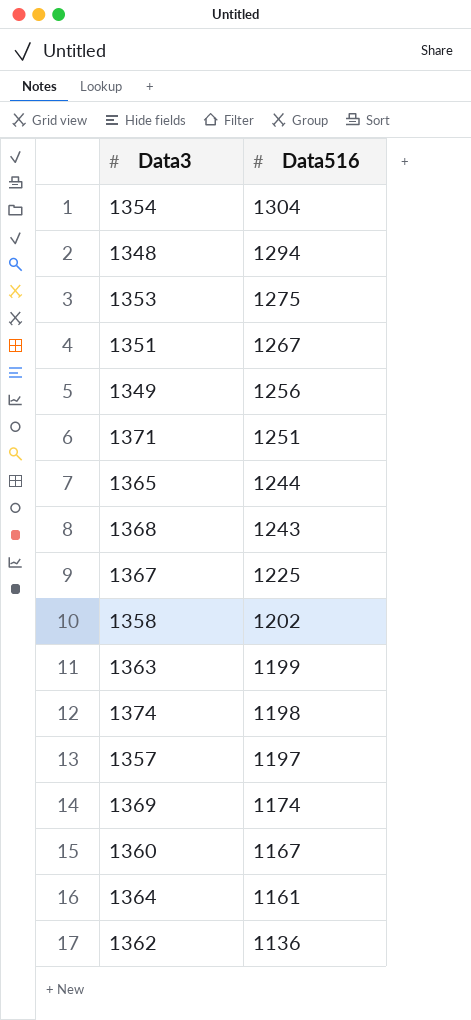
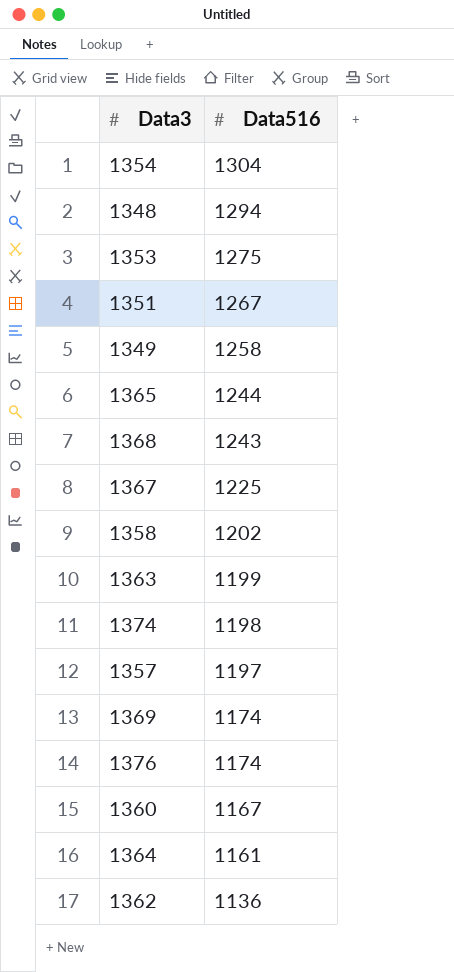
row 1371: 1251 -> none
1349 | Data516: 1256 -> 1258
row 1376: none -> 1174

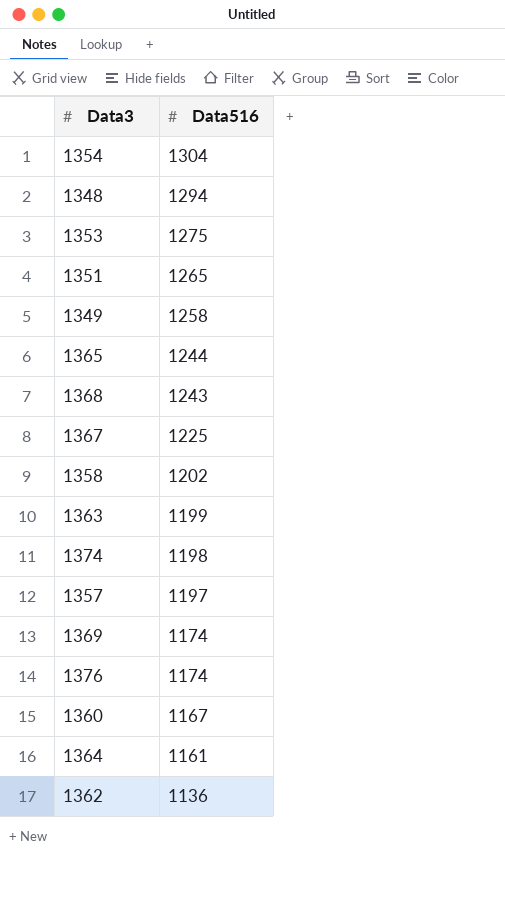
1351 | Data516: 1267 -> 1265

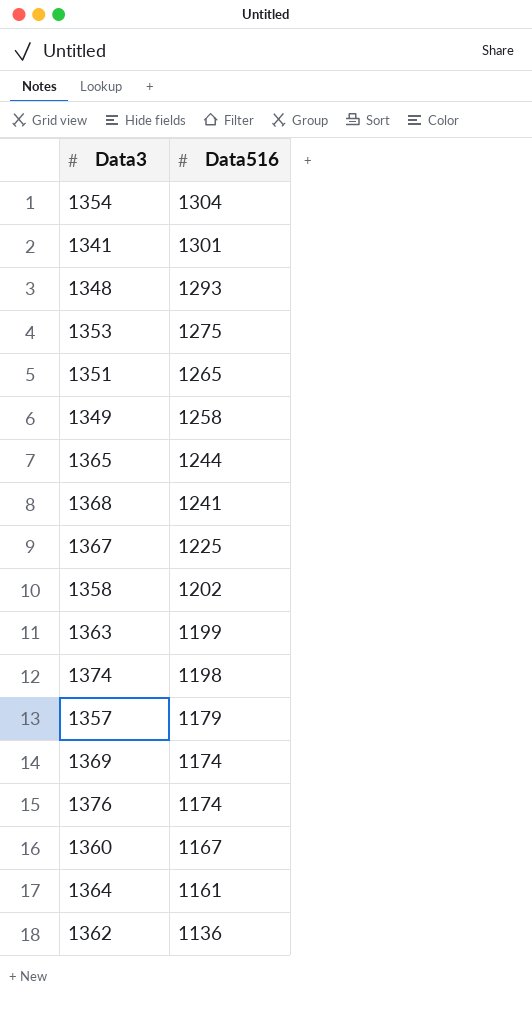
row 1341: none -> 1301
1348 | Data516: 1294 -> 1293
1368 | Data516: 1243 -> 1241
1357 | Data516: 1197 -> 1179

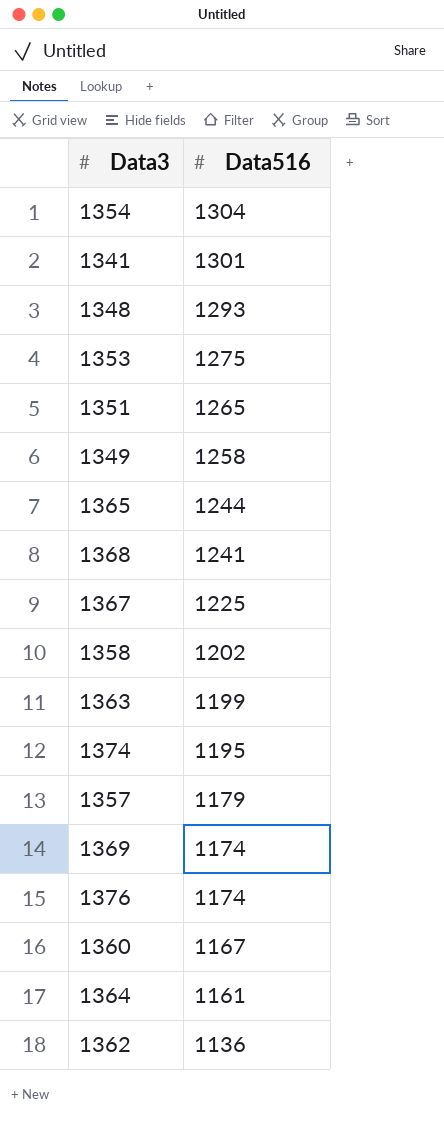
1374 | Data516: 1198 -> 1195

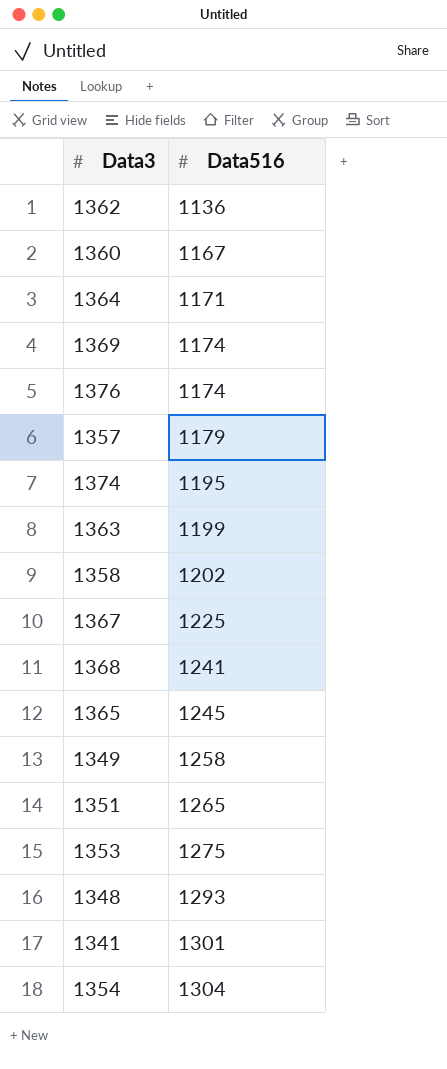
row order: Data516 descending -> Data516 ascending
1364 | Data516: 1161 -> 1171
1365 | Data516: 1244 -> 1245

